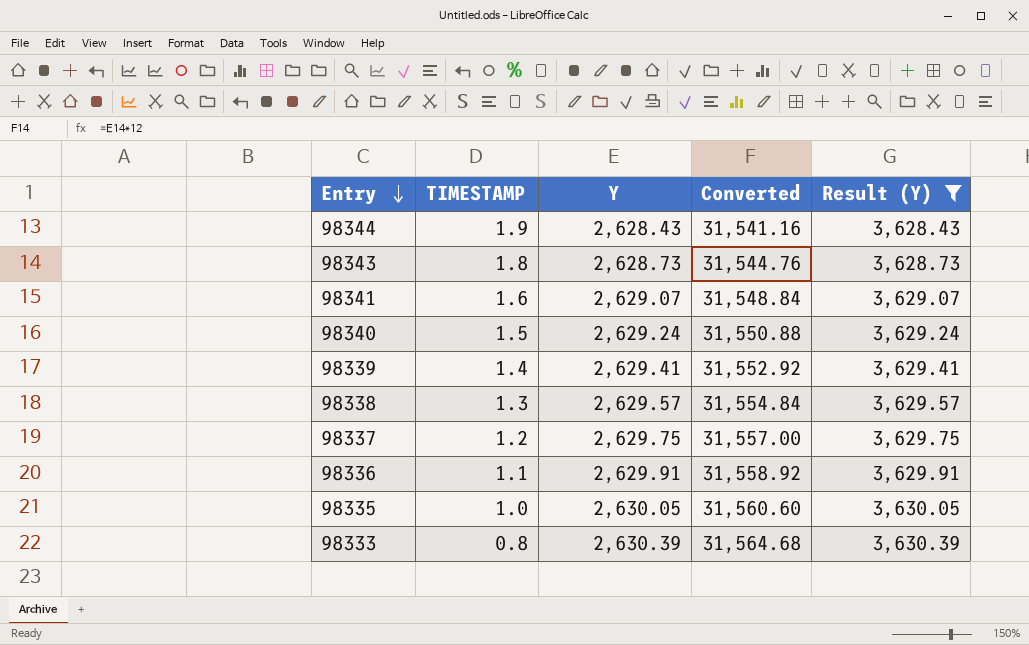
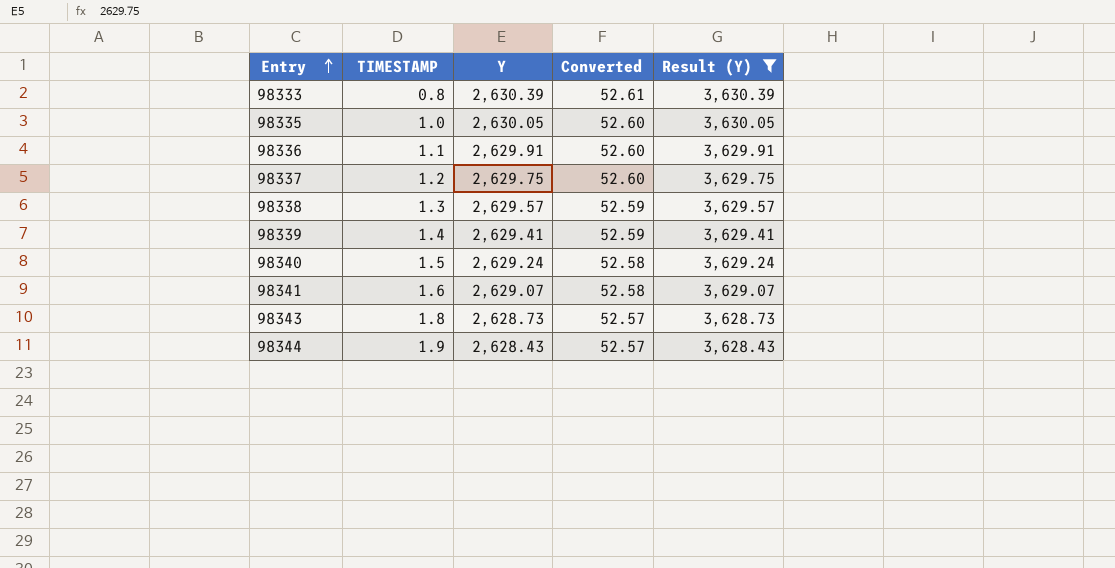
row order: Entry descending -> Entry ascending
column Converted | formula: [Y] * 12 -> [Y] * 0.02

